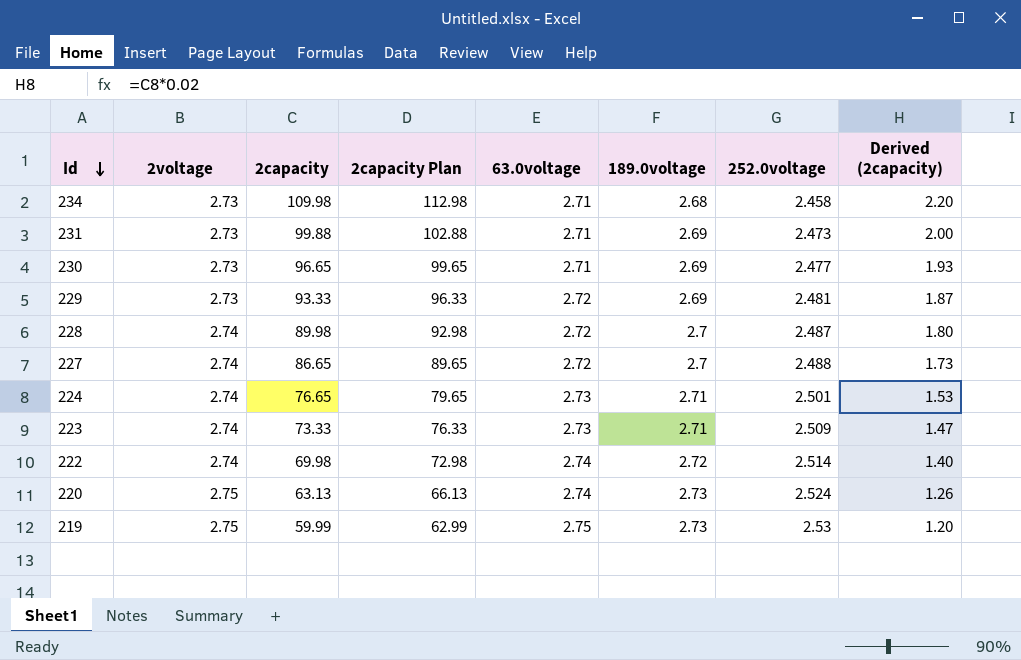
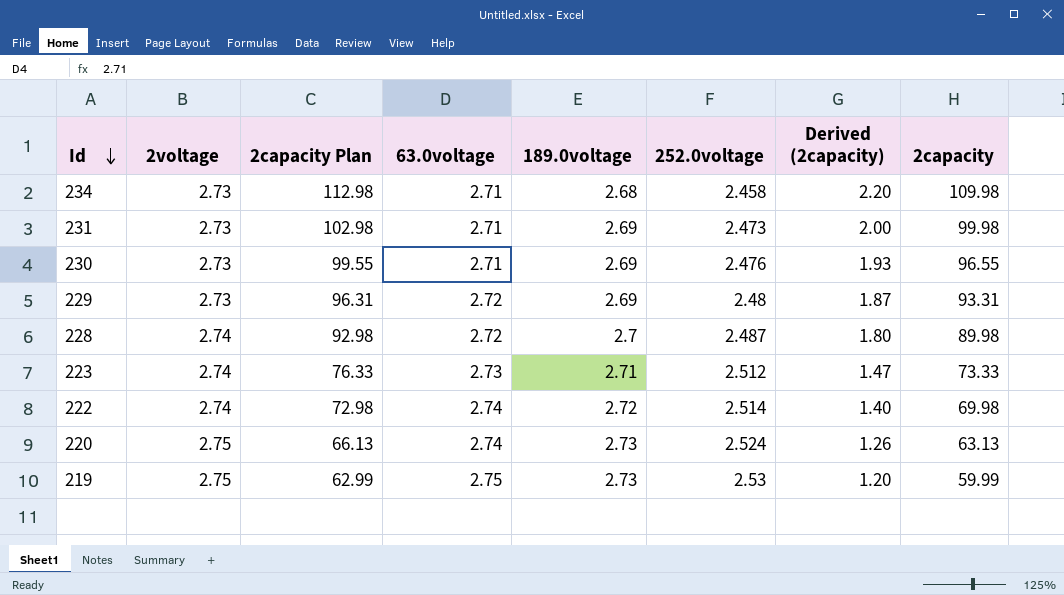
column 2capacity | position: 3 -> 8
row 227: 2.74 | 86.65 | 89.65 | 2.72 | 2.7 | 2.488 | 1.73 -> none
row 224: 2.74 | 76.65 | 79.65 | 2.73 | 2.71 | 2.501 | 1.53 -> none
231 | 2capacity Plan: 102.88 -> 102.98
231 | 2capacity: 99.88 -> 99.98
230 | 2capacity Plan: 99.65 -> 99.55
230 | 252.0voltage: 2.477 -> 2.476
230 | 2capacity: 96.65 -> 96.55
229 | 2capacity Plan: 96.33 -> 96.31
229 | 252.0voltage: 2.481 -> 2.48
229 | 2capacity: 93.33 -> 93.31
223 | 252.0voltage: 2.509 -> 2.512

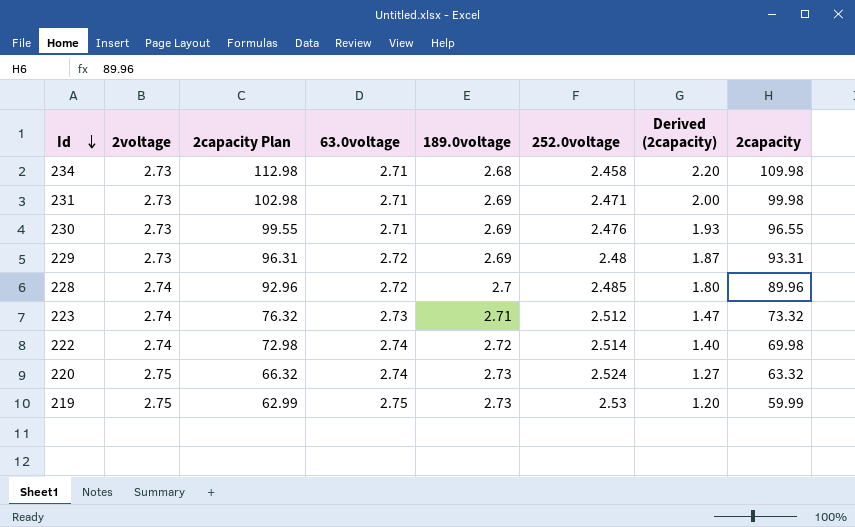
231 | 252.0voltage: 2.473 -> 2.471
228 | 2capacity Plan: 92.98 -> 92.96
228 | 252.0voltage: 2.487 -> 2.485
228 | 2capacity: 89.98 -> 89.96
223 | 2capacity Plan: 76.33 -> 76.32
223 | 2capacity: 73.33 -> 73.32
220 | 2capacity Plan: 66.13 -> 66.32
220 | Derived (2capacity): 1.26 -> 1.27
220 | 2capacity: 63.13 -> 63.32

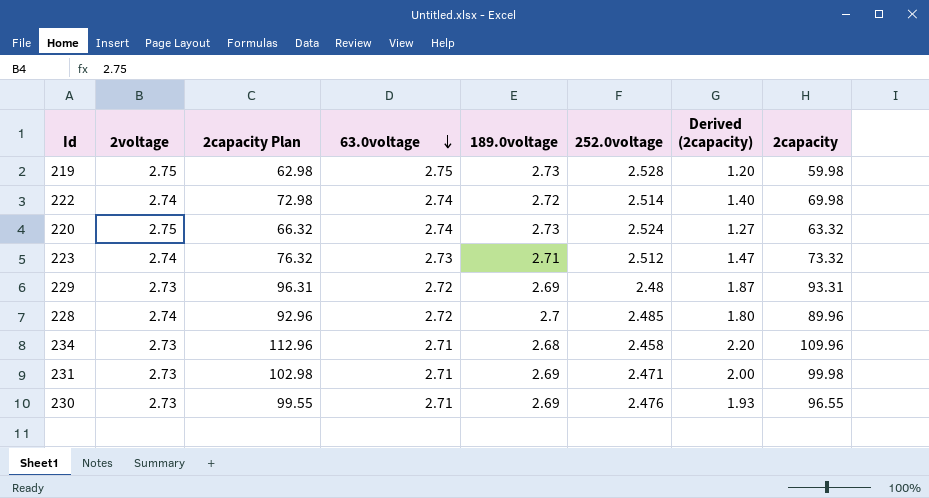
row order: Id descending -> 63.0voltage descending
219 | 2capacity Plan: 62.99 -> 62.98
219 | 252.0voltage: 2.53 -> 2.528
219 | 2capacity: 59.99 -> 59.98
234 | 2capacity Plan: 112.98 -> 112.96
234 | 2capacity: 109.98 -> 109.96

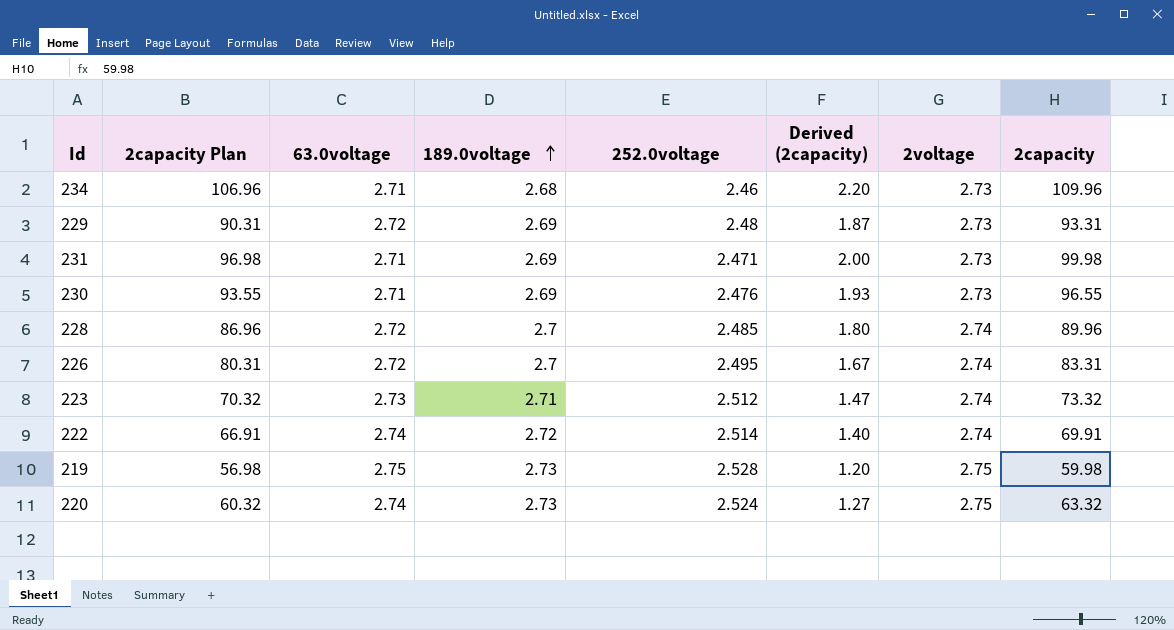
row order: 63.0voltage descending -> 189.0voltage ascending
column 2capacity Plan | formula: [2capacity] + 3 -> [2capacity] - 3
column 2voltage | position: 2 -> 7
234 | 252.0voltage: 2.458 -> 2.46
row 226: none -> 80.31 | 2.72 | 2.7 | 2.495 | 1.67 | 2.74 | 83.31
222 | 2capacity: 69.98 -> 69.91

